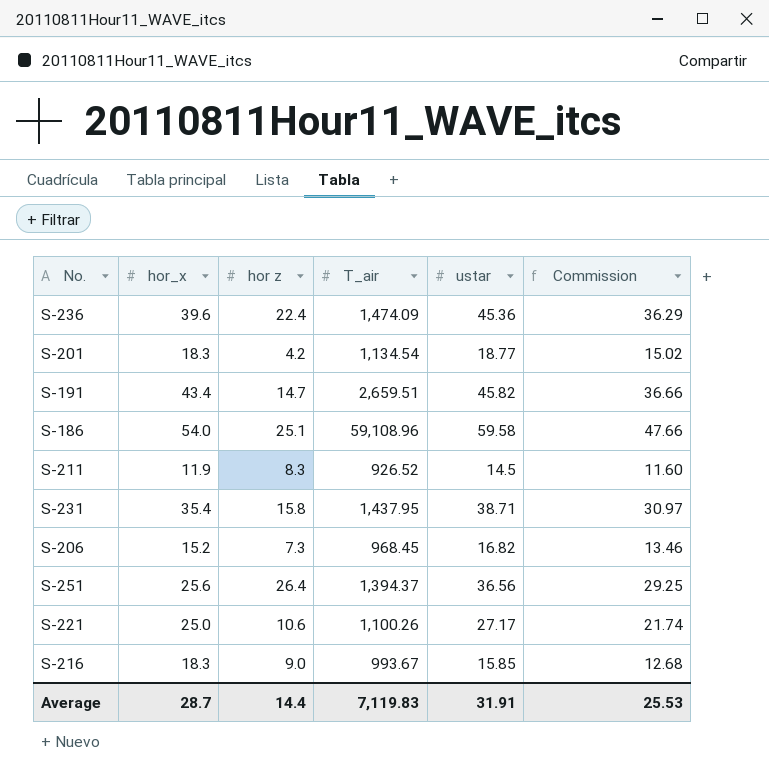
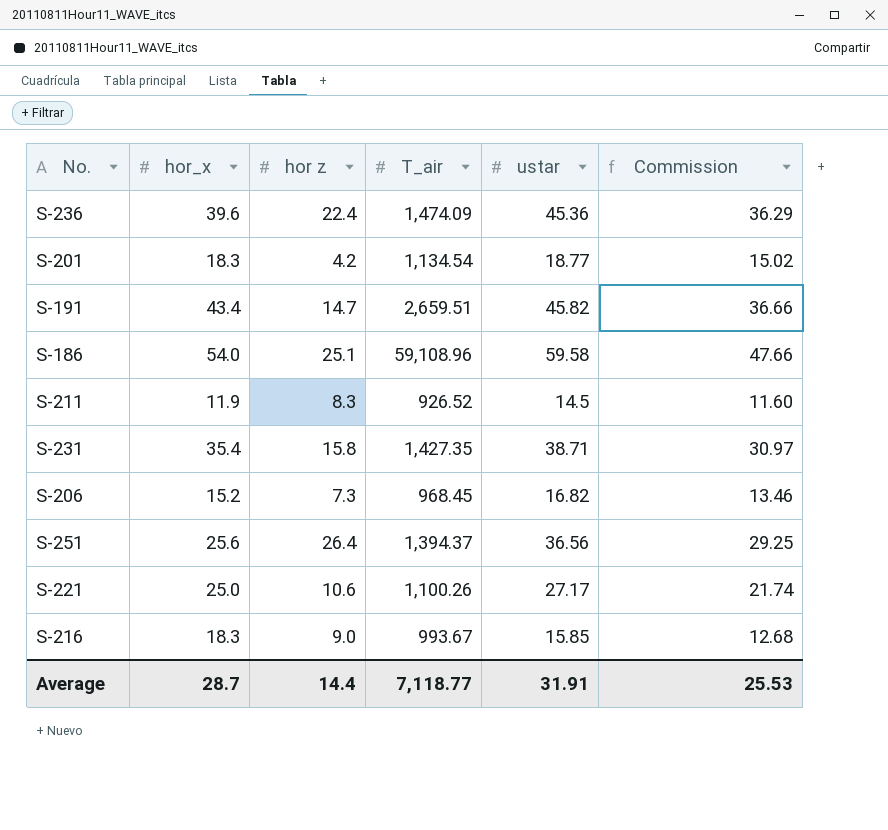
S-231 | T_air: 1,437.95 -> 1,427.35
Average | T_air: 7,119.83 -> 7,118.77

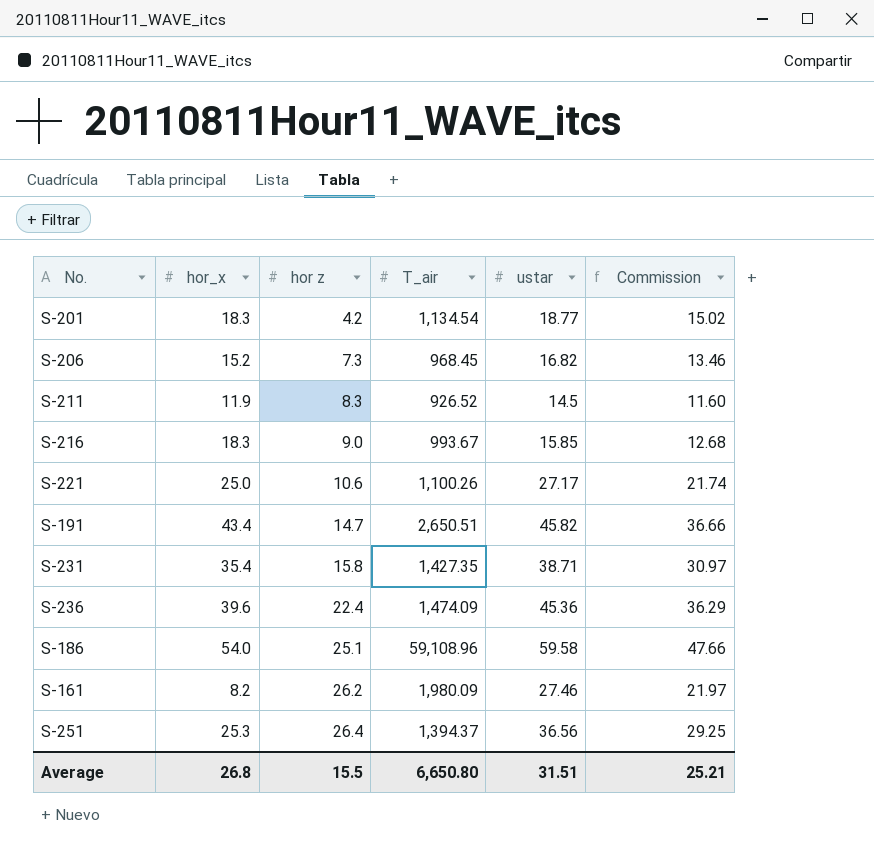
row order: none -> hor z ascending
S-191 | T_air: 2,659.51 -> 2,650.51
row S-161: none -> 8.2 | 26.2 | 1,980.09 | 27.46 | 21.97
S-251 | hor_x: 25.6 -> 25.3
Average | hor_x: 28.7 -> 26.8
Average | hor z: 14.4 -> 15.5
Average | T_air: 7,118.77 -> 6,650.80
Average | ustar: 31.91 -> 31.51
Average | Commission: 25.53 -> 25.21

